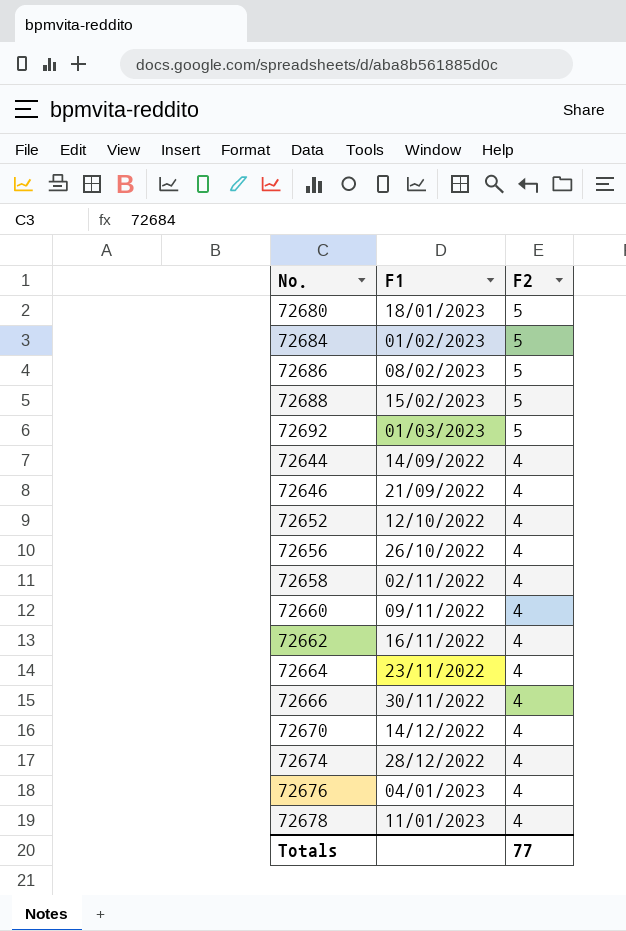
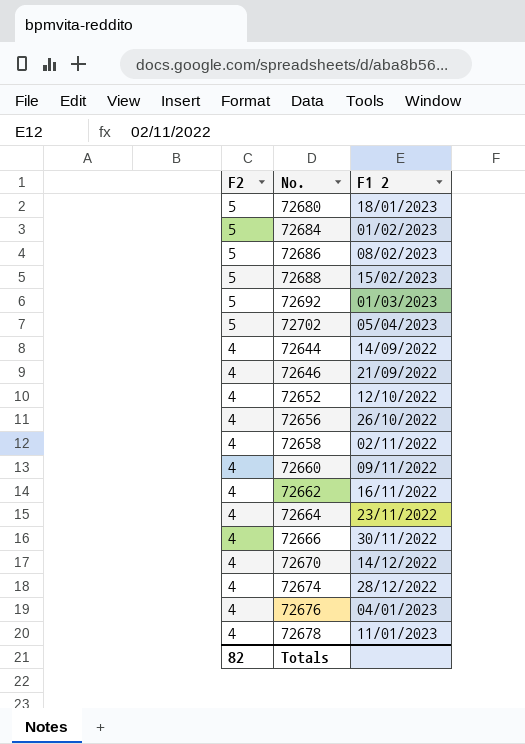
column F2 | position: 3 -> 1
column name: F1 -> F1 2
row 72702: none -> 5 | 05/04/2023
Totals | F2: 77 -> 82

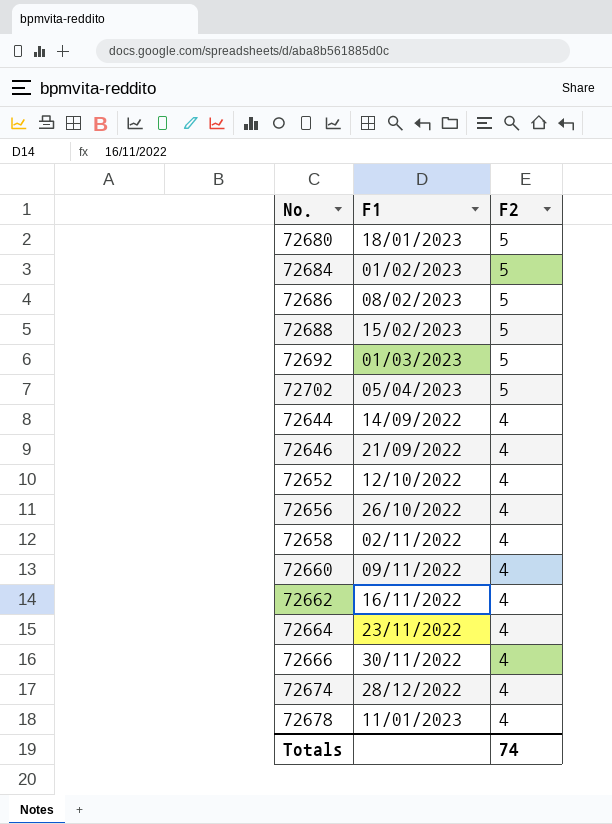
column name: F1 2 -> F1
column F2 | position: 1 -> 3
row 72670: 4 | 14/12/2022 -> none
row 72676: 4 | 04/01/2023 -> none
Totals | F2: 82 -> 74

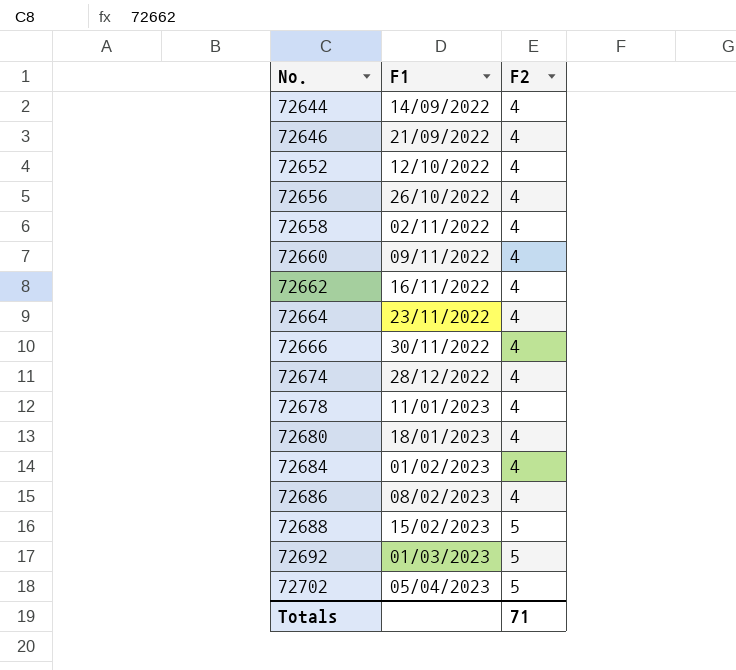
row order: F2 descending -> No. ascending
72680 | F2: 5 -> 4
72684 | F2: 5 -> 4
72686 | F2: 5 -> 4
Totals | F2: 74 -> 71

